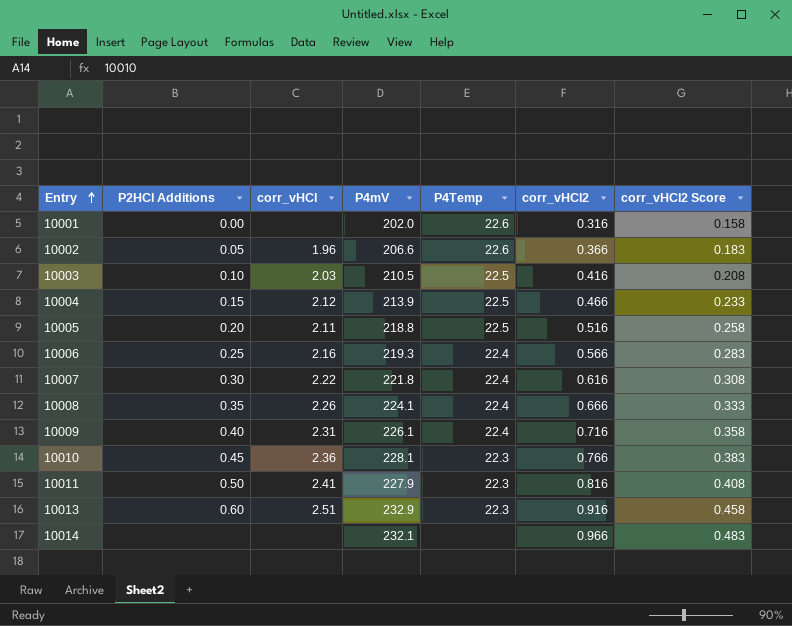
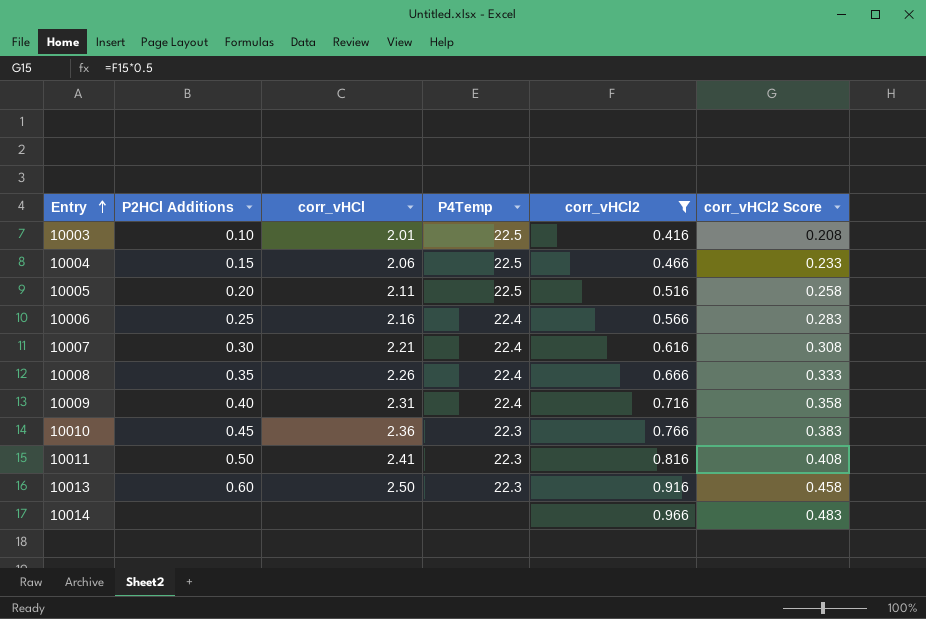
filter: none -> corr_vHCl2 >= 0.416
column P4mV | position: 4 -> none
10003 | corr_vHCl: 2.03 -> 2.01
10004 | corr_vHCl: 2.12 -> 2.06
10007 | corr_vHCl: 2.22 -> 2.21
10013 | corr_vHCl: 2.51 -> 2.50

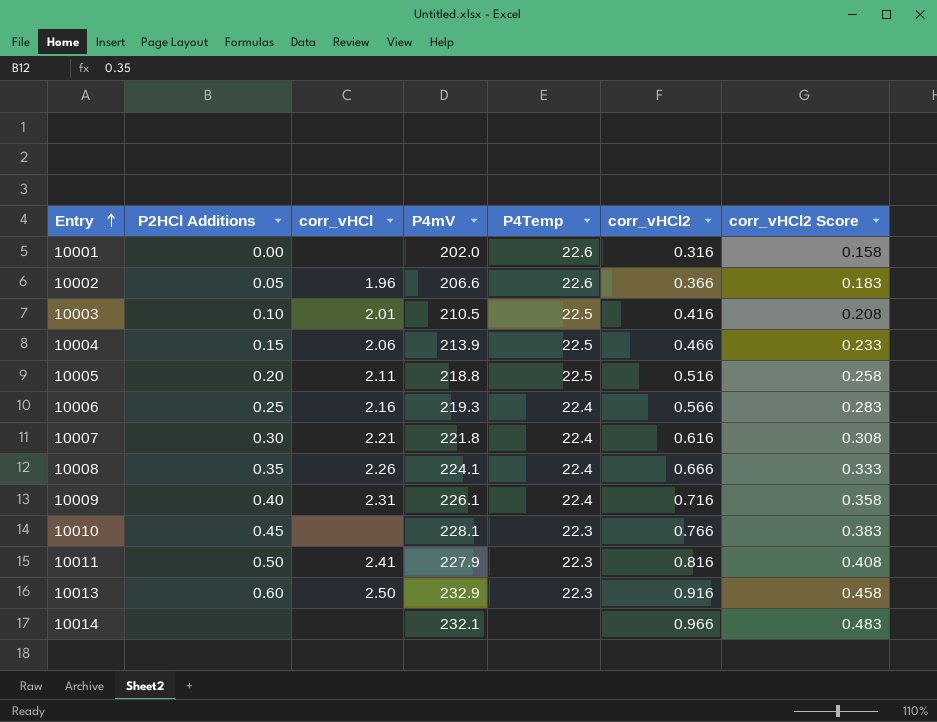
filter: corr_vHCl2 >= 0.416 -> none
column P4mV | position: none -> 4
10010 | corr_vHCl: 2.36 -> none

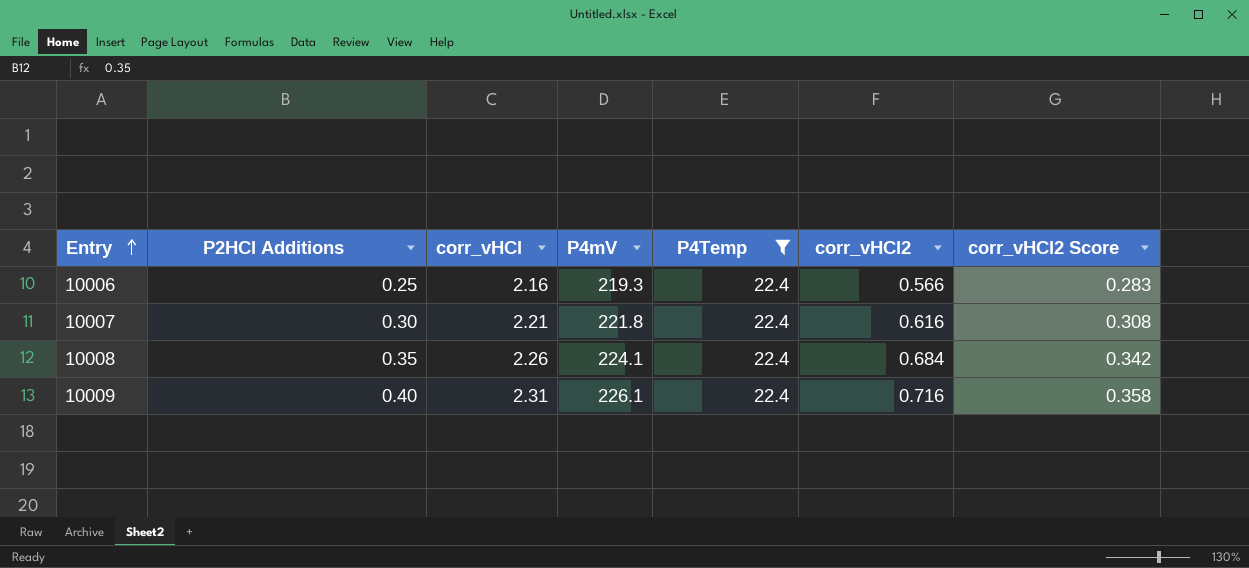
filter: none -> P4Temp = 22.4
10008 | corr_vHCl2: 0.666 -> 0.684
10008 | corr_vHCl2 Score: 0.333 -> 0.342

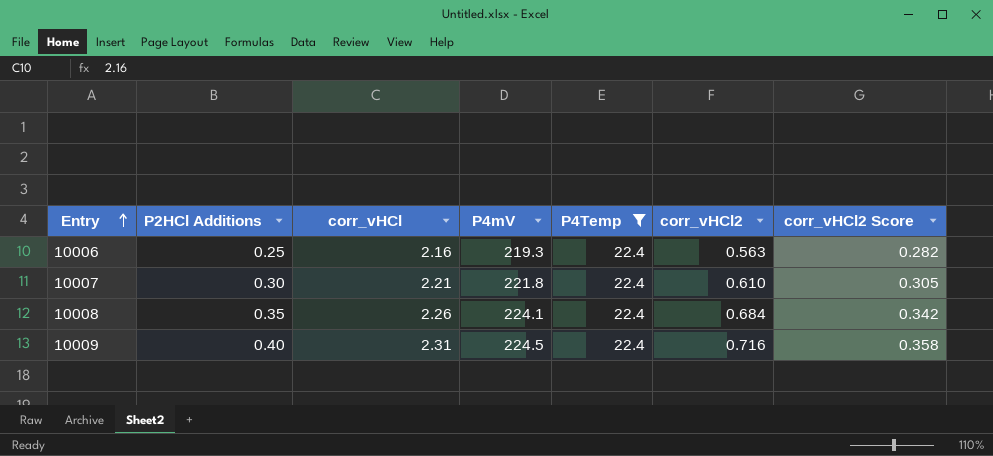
10006 | corr_vHCl2: 0.566 -> 0.563
10006 | corr_vHCl2 Score: 0.283 -> 0.282
10007 | corr_vHCl2: 0.616 -> 0.610
10007 | corr_vHCl2 Score: 0.308 -> 0.305
10009 | P4mV: 226.1 -> 224.5

